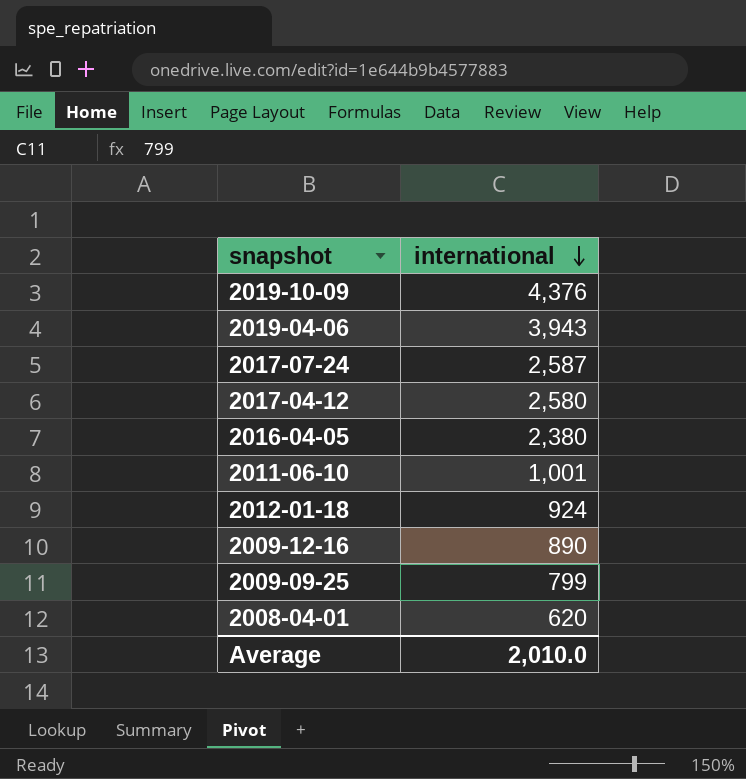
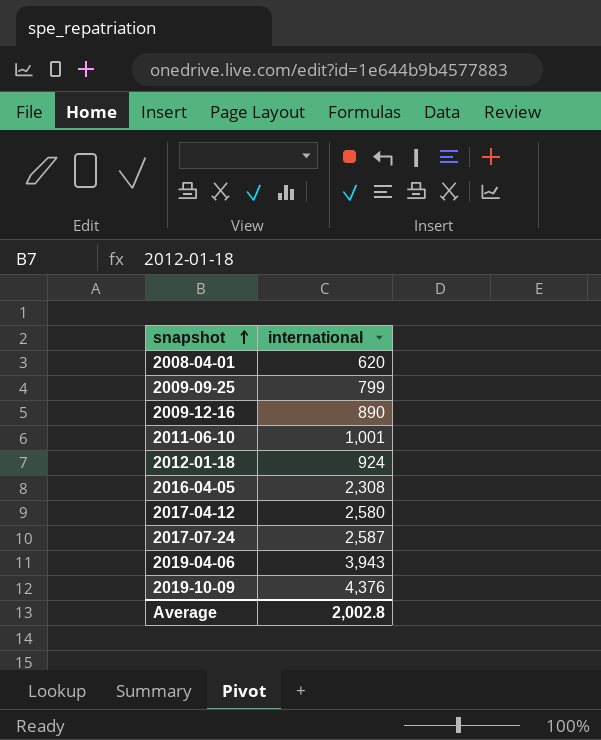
row order: international descending -> snapshot ascending
2016-04-05 | international: 2,380 -> 2,308
Average | international: 2,010.0 -> 2,002.8

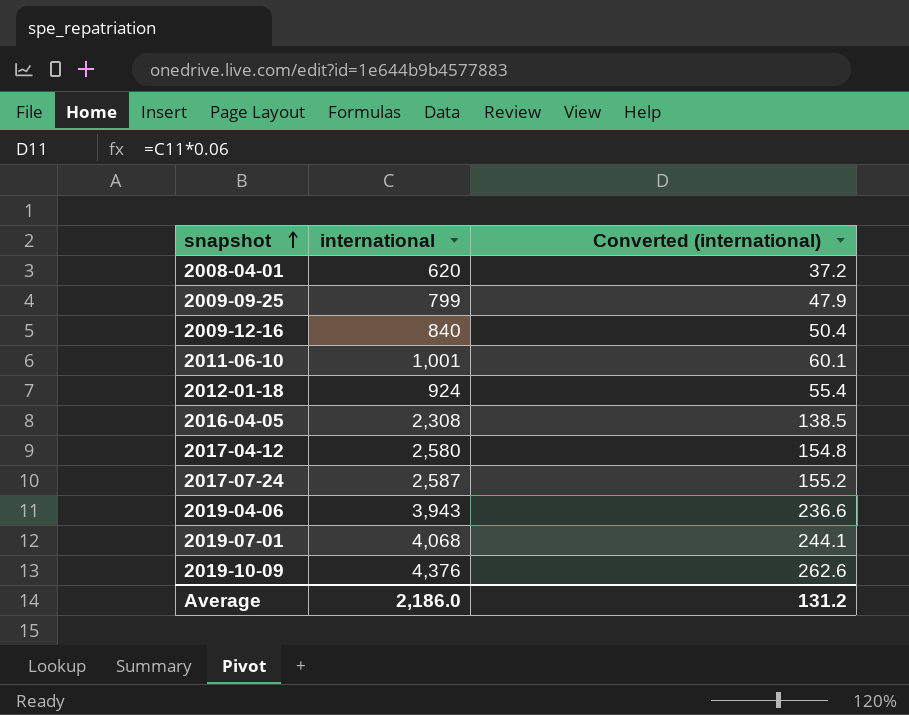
column Converted (international) | formula: none -> [international] * 0.06
2009-12-16 | international: 890 -> 840
row 2019-07-01: none -> 4,068 | 244.1
Average | international: 2,002.8 -> 2,186.0

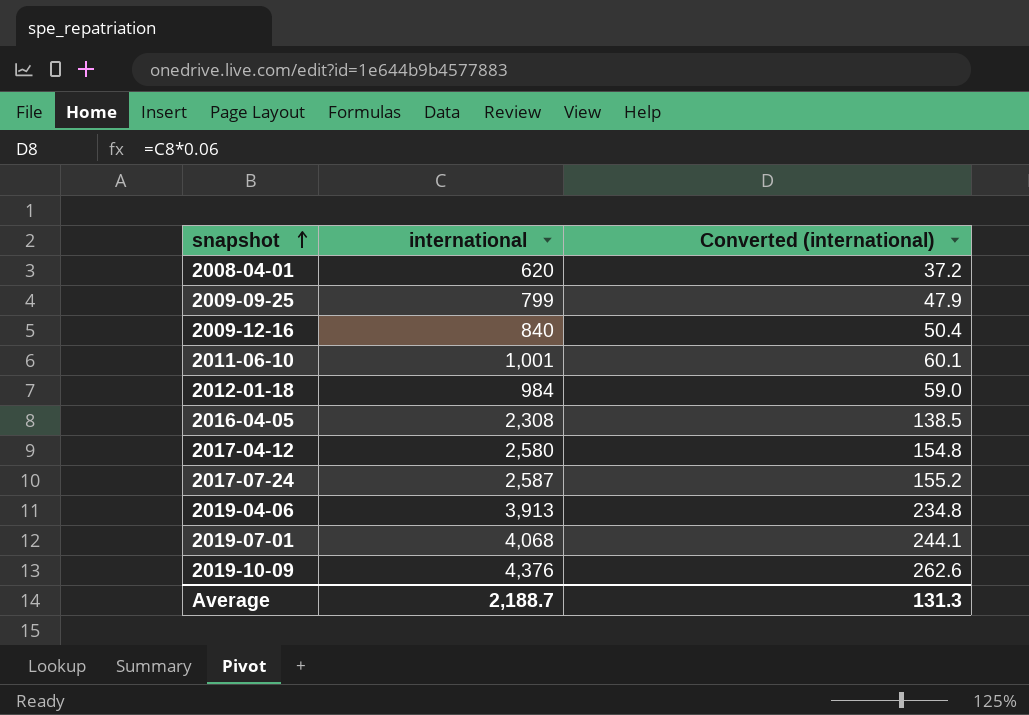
2012-01-18 | international: 924 -> 984
2012-01-18 | Converted (international): 55.4 -> 59.0
2019-04-06 | international: 3,943 -> 3,913
2019-04-06 | Converted (international): 236.6 -> 234.8
Average | international: 2,186.0 -> 2,188.7
Average | Converted (international): 131.2 -> 131.3

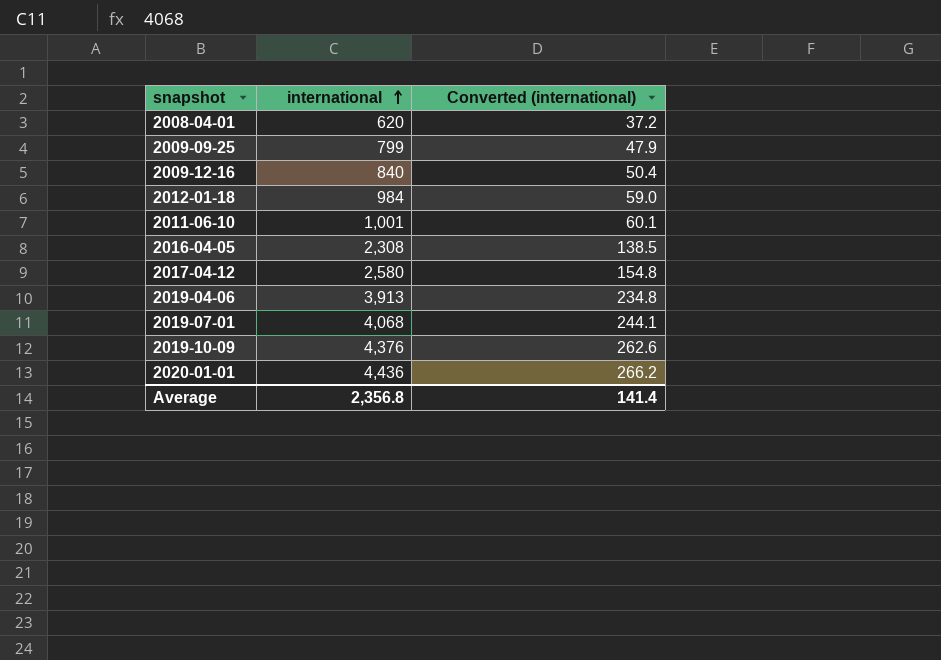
row order: snapshot ascending -> international ascending
row 2017-07-24: 2,587 | 155.2 -> none
row 2020-01-01: none -> 4,436 | 266.2
Average | international: 2,188.7 -> 2,356.8
Average | Converted (international): 131.3 -> 141.4

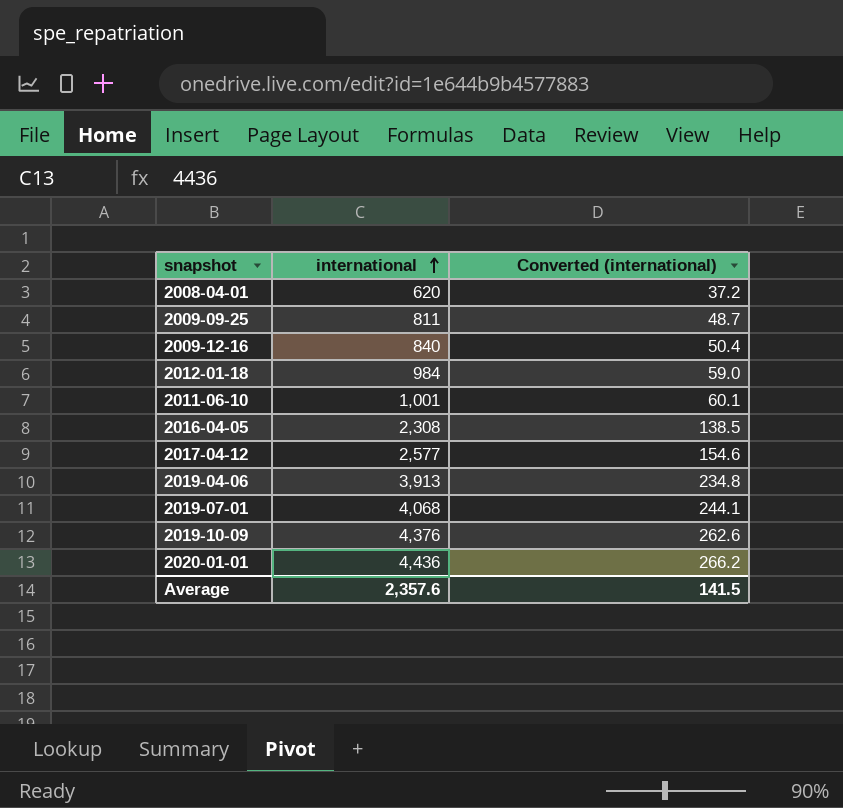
2009-09-25 | international: 799 -> 811
2009-09-25 | Converted (international): 47.9 -> 48.7
2017-04-12 | international: 2,580 -> 2,577
2017-04-12 | Converted (international): 154.8 -> 154.6
Average | international: 2,356.8 -> 2,357.6
Average | Converted (international): 141.4 -> 141.5

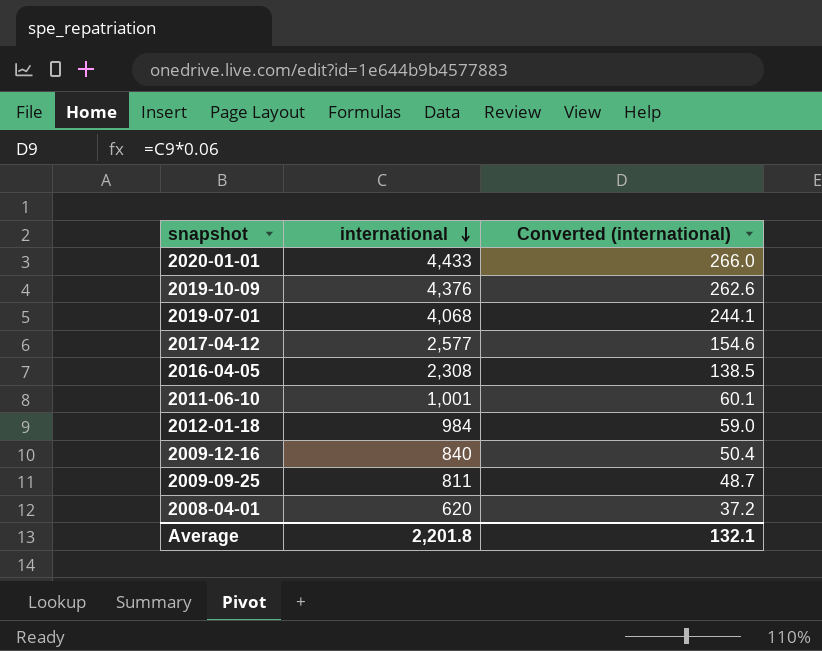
row order: international ascending -> international descending
row 2019-04-06: 3,913 | 234.8 -> none
2020-01-01 | international: 4,436 -> 4,433
2020-01-01 | Converted (international): 266.2 -> 266.0
Average | international: 2,357.6 -> 2,201.8
Average | Converted (international): 141.5 -> 132.1

